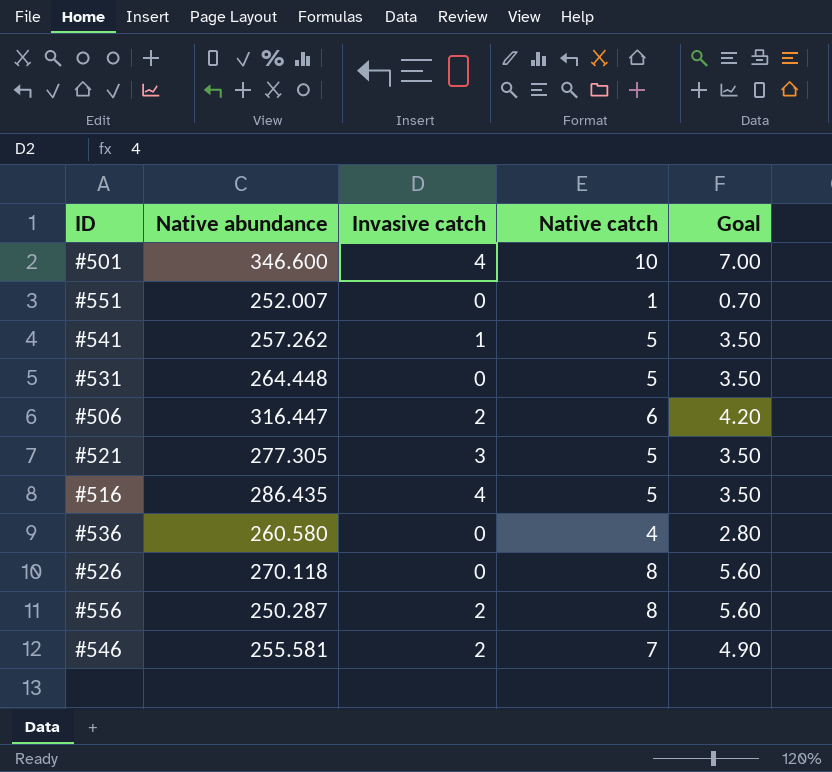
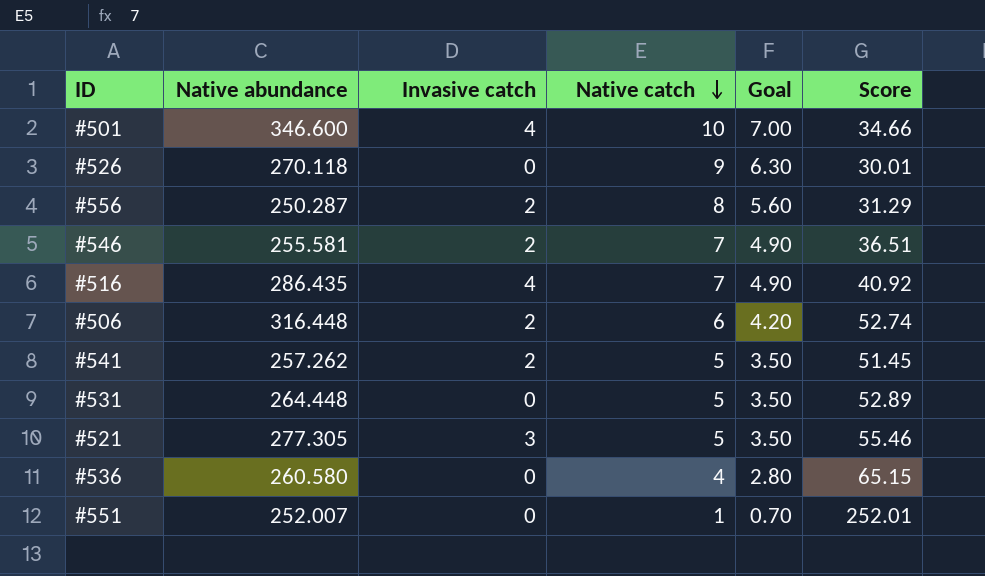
row order: none -> Native catch descending
column Score | formula: none -> [Native abundance] / [Native catch]
#526 | Native catch: 8 -> 9
#526 | Goal: 5.60 -> 6.30
#516 | Native catch: 5 -> 7
#516 | Goal: 3.50 -> 4.90
#506 | Native abundance: 316.447 -> 316.448
#541 | Invasive catch: 1 -> 2

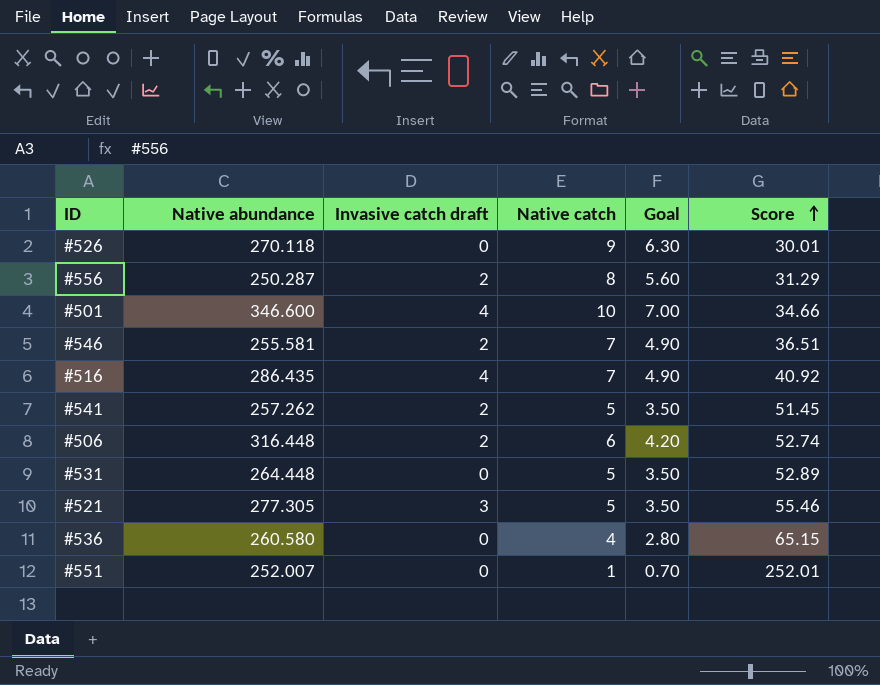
row order: Native catch descending -> Score ascending
column name: Invasive catch -> Invasive catch draft

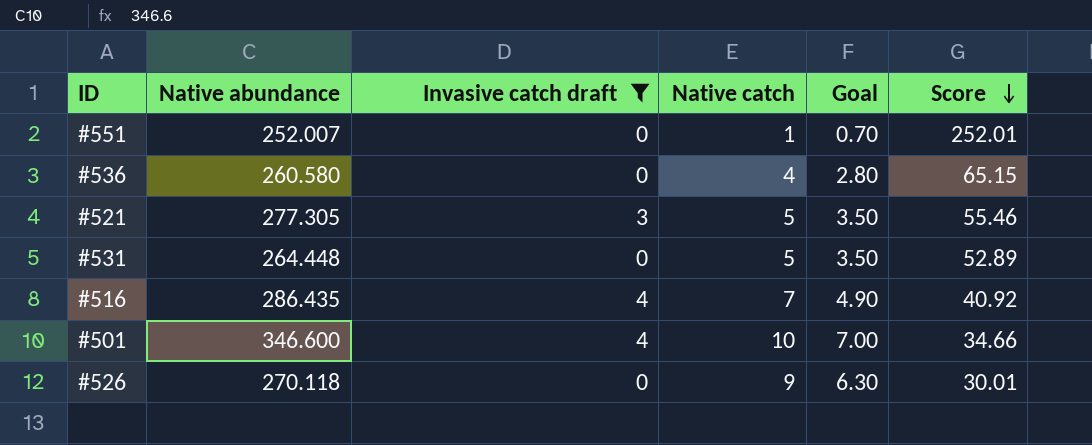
filter: none -> Invasive catch draft != 2
row order: Score ascending -> Score descending

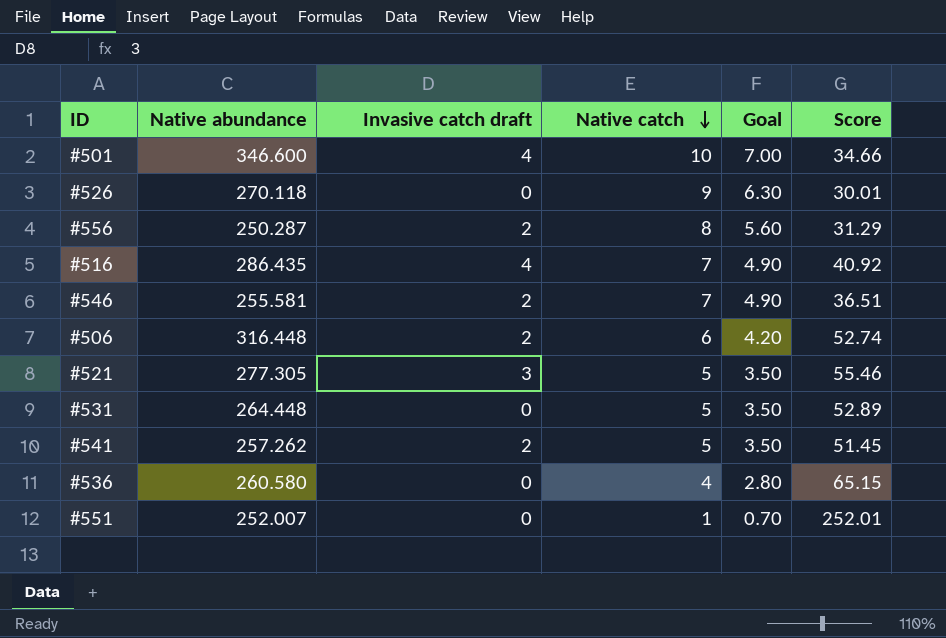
filter: Invasive catch draft != 2 -> none
row order: Score descending -> Native catch descending

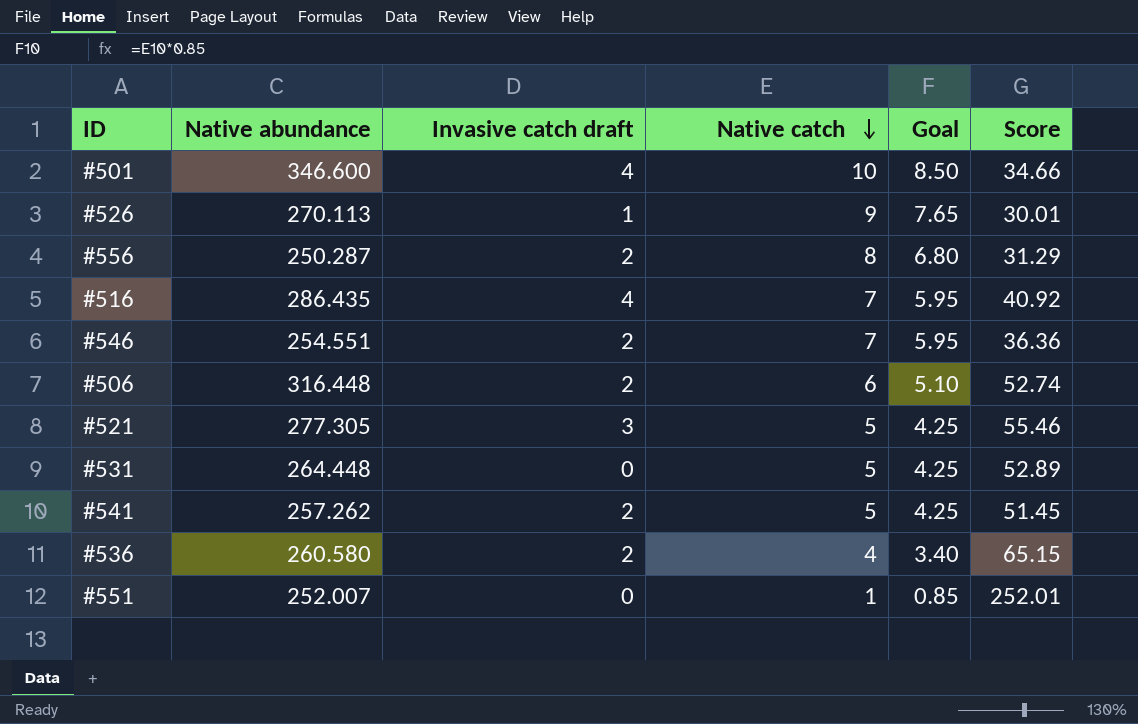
column Goal | formula: [Native catch] * 0.7 -> [Native catch] * 0.85
#526 | Native abundance: 270.118 -> 270.113
#526 | Invasive catch draft: 0 -> 1
#546 | Native abundance: 255.581 -> 254.551
#546 | Score: 36.51 -> 36.36
#536 | Invasive catch draft: 0 -> 2

